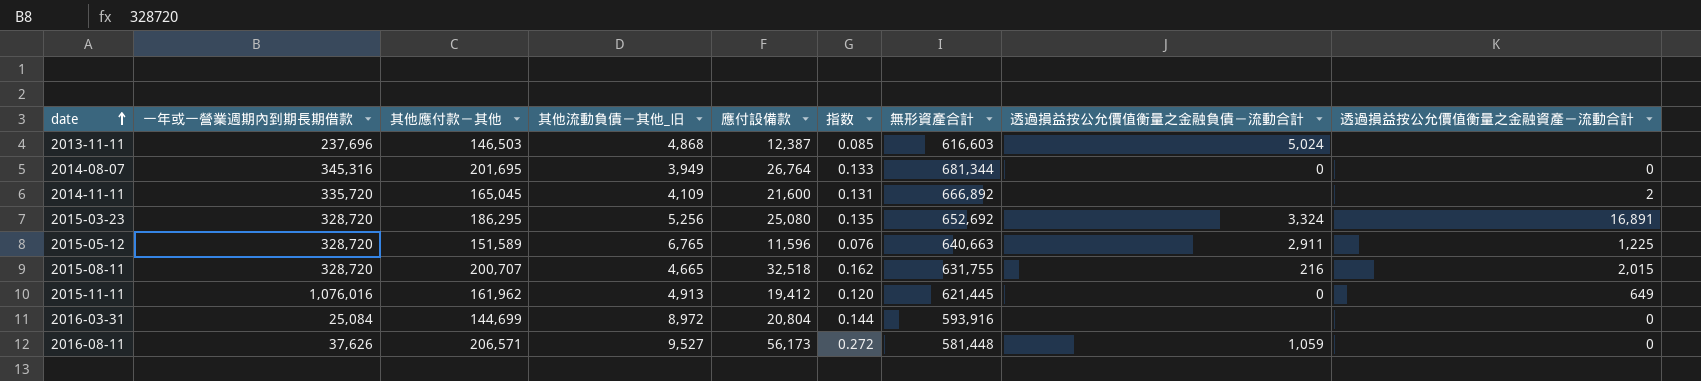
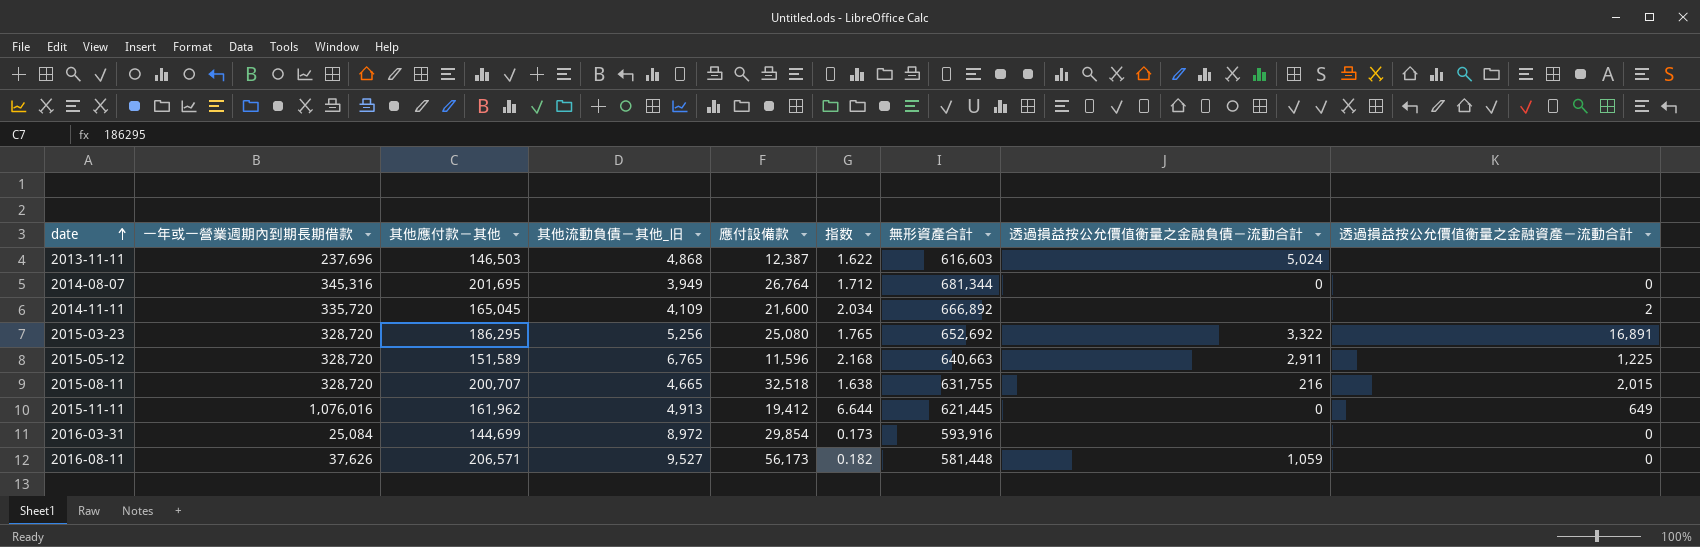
column 指数 | formula: [應付設備款] / [其他應付款－其他] -> [一年或一營業週期內到期長期借款] / [其他應付款－其他]
2015-03-23 | 透過損益按公允價值衡量之金融負債－流動合計: 3,324 -> 3,322
2016-03-31 | 應付設備款: 20,804 -> 29,854

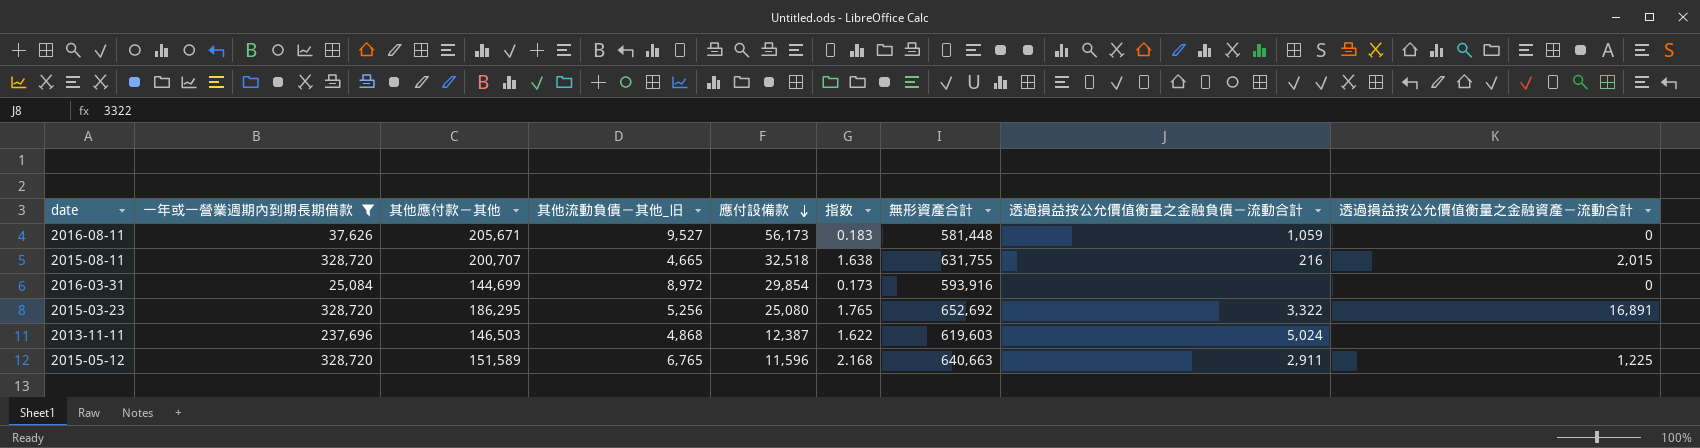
filter: none -> 一年或一營業週期內到期長期借款 <= 328,720
row order: date ascending -> 應付設備款 descending
2016-08-11 | 其他應付款－其他: 206,571 -> 205,671
2016-08-11 | 指数: 0.182 -> 0.183
2013-11-11 | 無形資產合計: 616,603 -> 619,603

